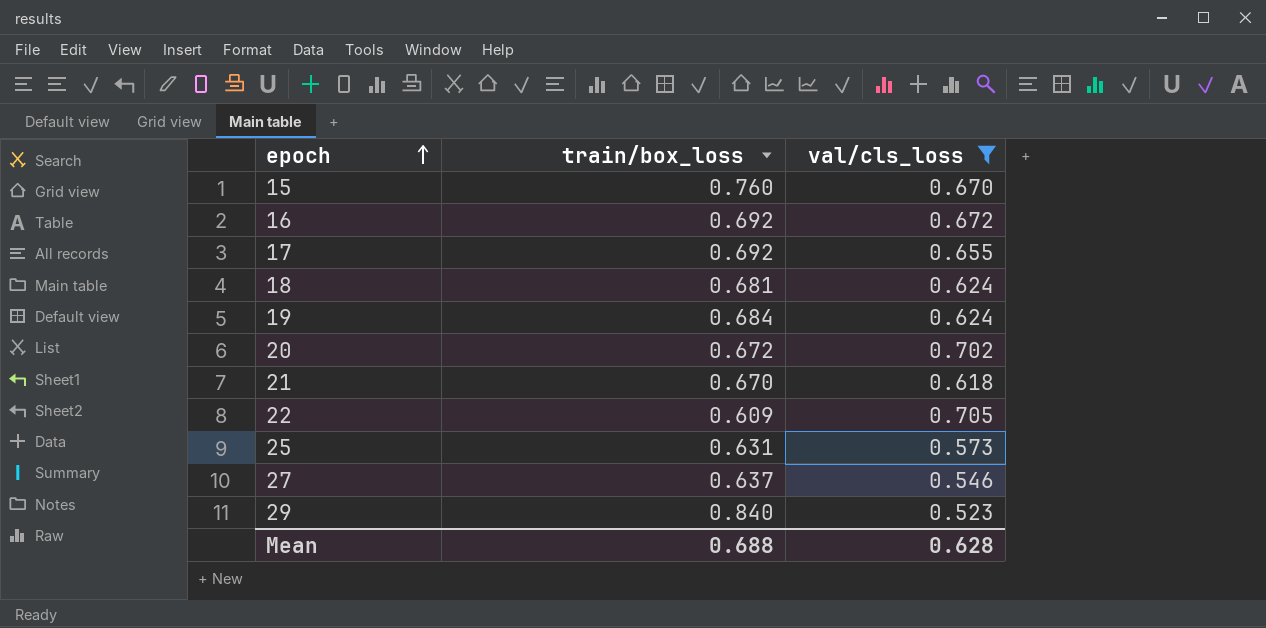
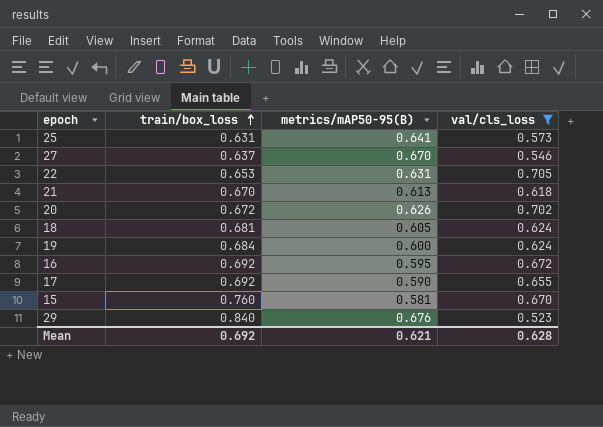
row order: epoch ascending -> train/box_loss ascending
column metrics/mAP50-95(B) | position: none -> 3
22 | train/box_loss: 0.609 -> 0.653
Mean | train/box_loss: 0.688 -> 0.692

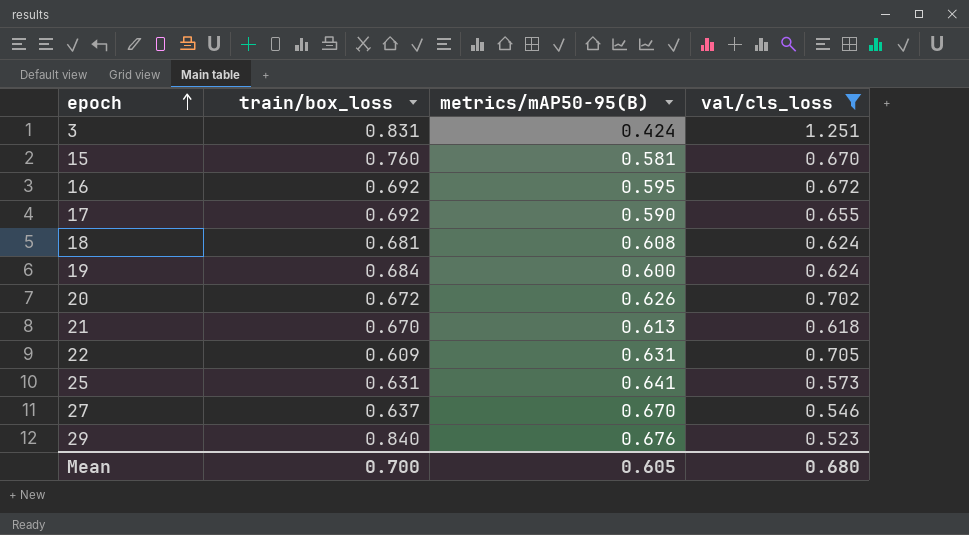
row order: train/box_loss ascending -> epoch ascending
row 3: none -> 0.831 | 0.424 | 1.251
18 | metrics/mAP50-95(B): 0.605 -> 0.608
22 | train/box_loss: 0.653 -> 0.609
Mean | train/box_loss: 0.692 -> 0.700
Mean | metrics/mAP50-95(B): 0.621 -> 0.605
Mean | val/cls_loss: 0.628 -> 0.680

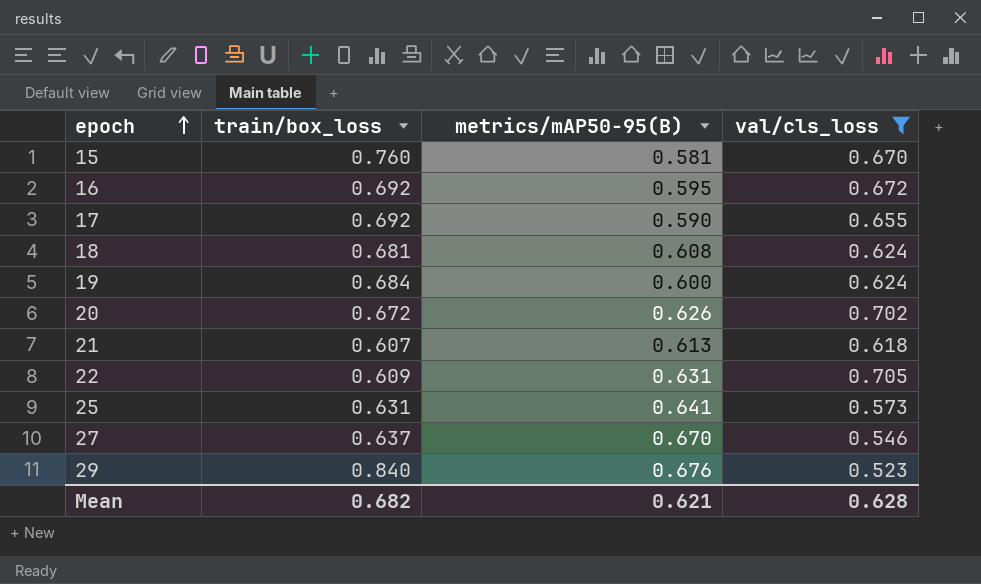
row 3: 0.831 | 0.424 | 1.251 -> none
21 | train/box_loss: 0.670 -> 0.607
Mean | train/box_loss: 0.700 -> 0.682
Mean | metrics/mAP50-95(B): 0.605 -> 0.621
Mean | val/cls_loss: 0.680 -> 0.628

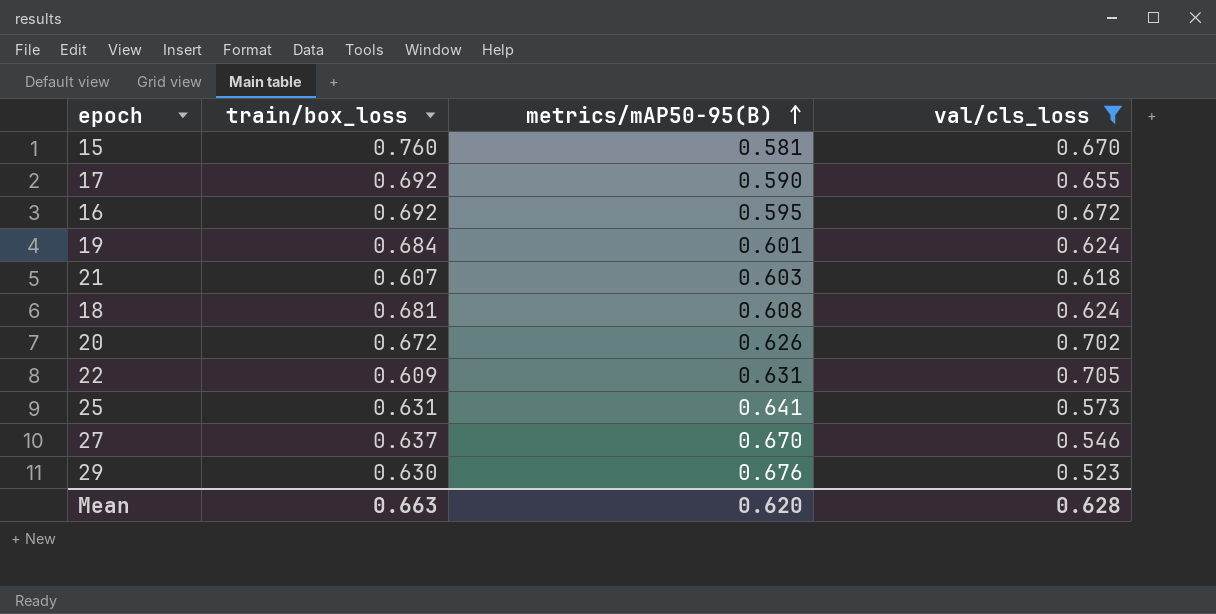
row order: epoch ascending -> metrics/mAP50-95(B) ascending
19 | metrics/mAP50-95(B): 0.600 -> 0.601
21 | metrics/mAP50-95(B): 0.613 -> 0.603
29 | train/box_loss: 0.840 -> 0.630
Mean | train/box_loss: 0.682 -> 0.663
Mean | metrics/mAP50-95(B): 0.621 -> 0.620

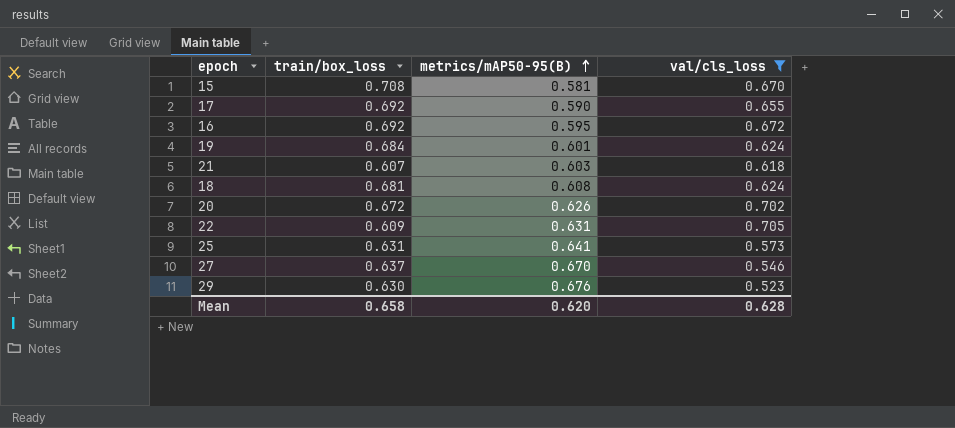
15 | train/box_loss: 0.760 -> 0.708
Mean | train/box_loss: 0.663 -> 0.658

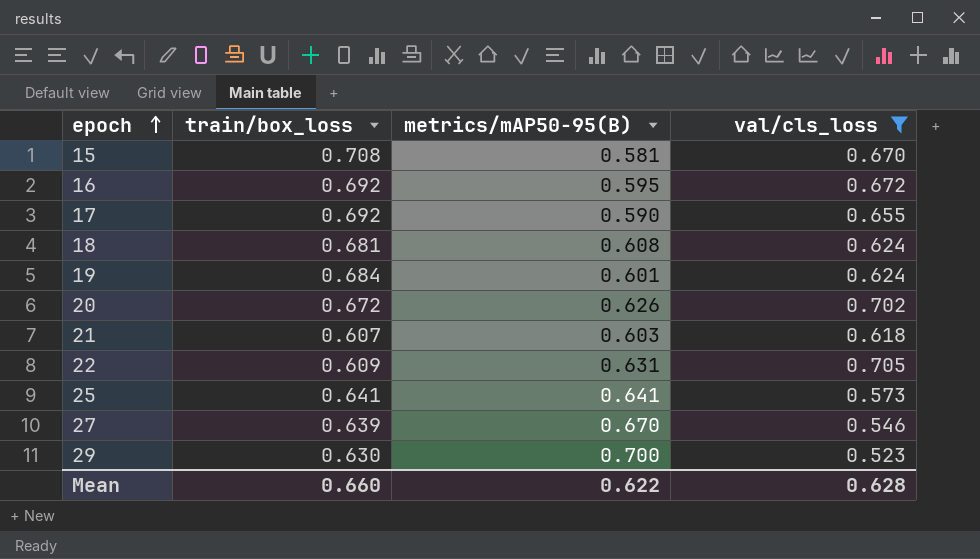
row order: metrics/mAP50-95(B) ascending -> epoch ascending
25 | train/box_loss: 0.631 -> 0.641
27 | train/box_loss: 0.637 -> 0.639
29 | metrics/mAP50-95(B): 0.676 -> 0.700
Mean | train/box_loss: 0.658 -> 0.660
Mean | metrics/mAP50-95(B): 0.620 -> 0.622

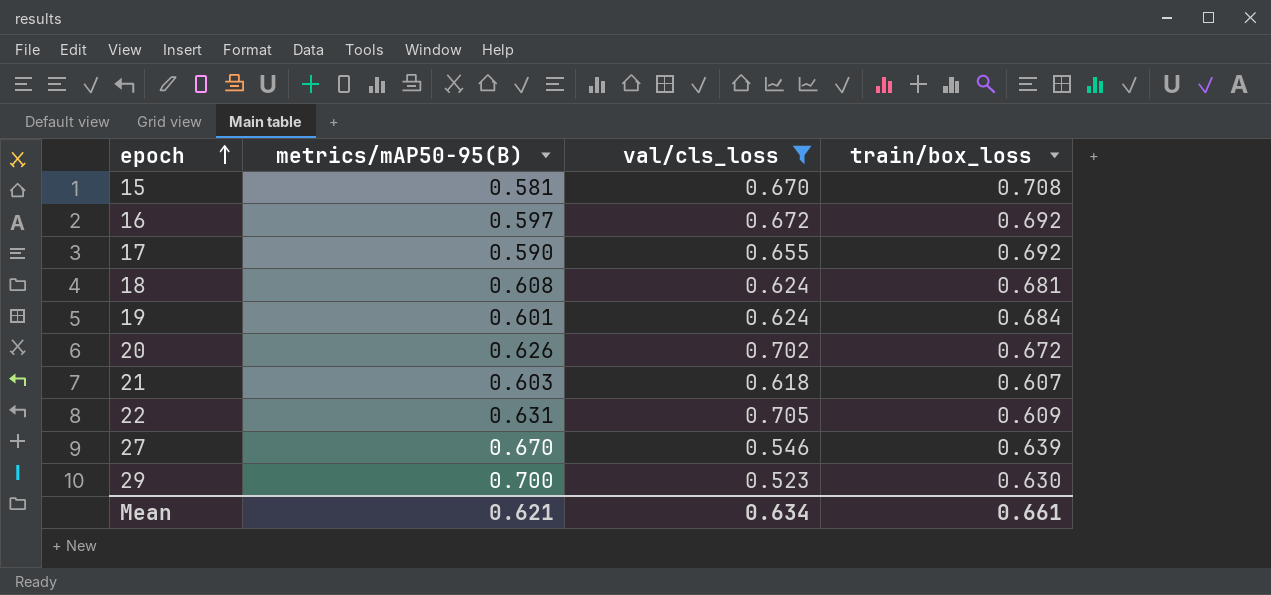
column train/box_loss | position: 2 -> 4
row 25: 0.641 | 0.641 | 0.573 -> none
16 | metrics/mAP50-95(B): 0.595 -> 0.597
Mean | metrics/mAP50-95(B): 0.622 -> 0.621
Mean | val/cls_loss: 0.628 -> 0.634
Mean | train/box_loss: 0.660 -> 0.661

